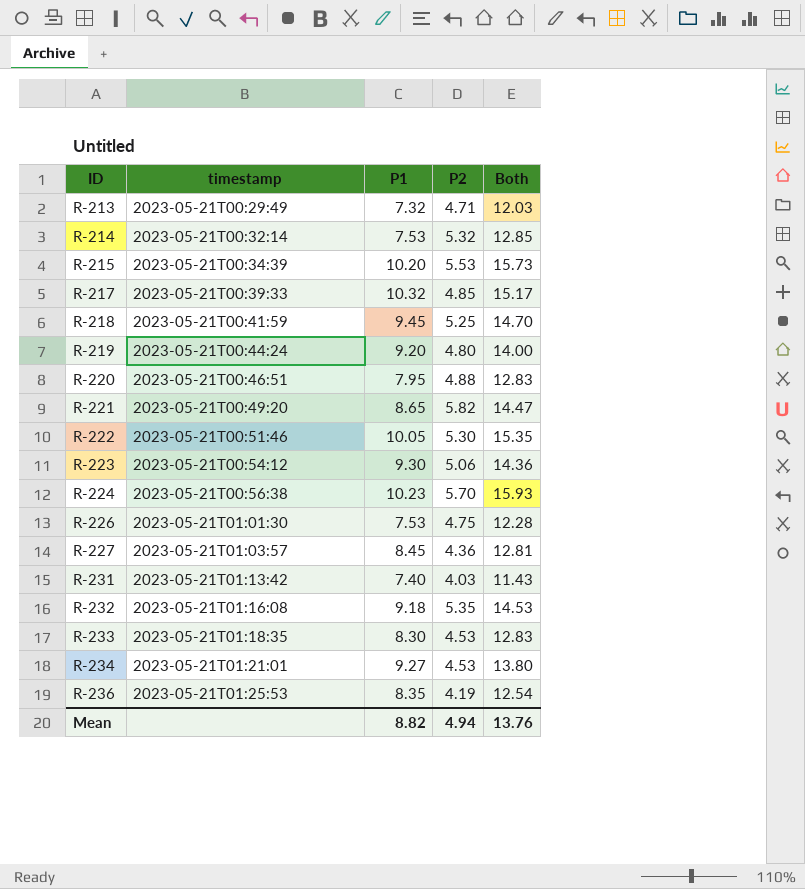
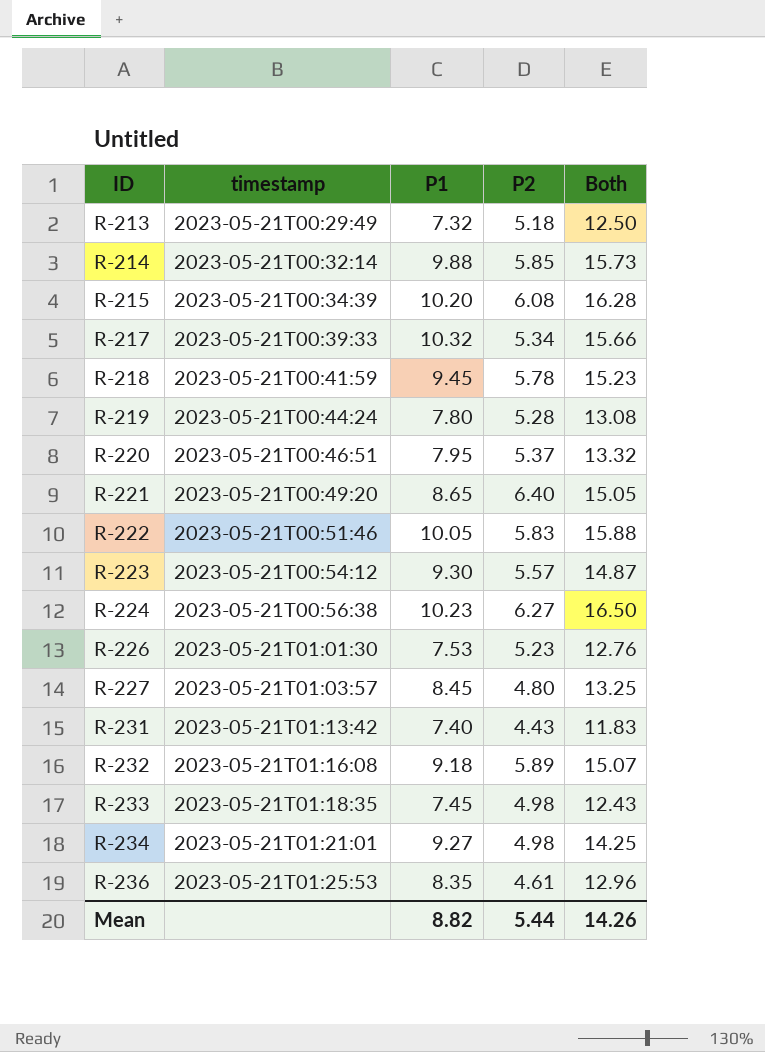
R-213 | P2: 4.71 -> 5.18
R-213 | Both: 12.03 -> 12.50
R-214 | P1: 7.53 -> 9.88
R-214 | P2: 5.32 -> 5.85
R-214 | Both: 12.85 -> 15.73
R-215 | P2: 5.53 -> 6.08
R-215 | Both: 15.73 -> 16.28
R-217 | P2: 4.85 -> 5.34
R-217 | Both: 15.17 -> 15.66
R-218 | P2: 5.25 -> 5.78
R-218 | Both: 14.70 -> 15.23
R-219 | P1: 9.20 -> 7.80
R-219 | P2: 4.80 -> 5.28
R-219 | Both: 14.00 -> 13.08
R-220 | P2: 4.88 -> 5.37
R-220 | Both: 12.83 -> 13.32
R-221 | P2: 5.82 -> 6.40
R-221 | Both: 14.47 -> 15.05
R-222 | P2: 5.30 -> 5.83
R-222 | Both: 15.35 -> 15.88
R-223 | P2: 5.06 -> 5.57
R-223 | Both: 14.36 -> 14.87
R-224 | P2: 5.70 -> 6.27
R-224 | Both: 15.93 -> 16.50
R-226 | P2: 4.75 -> 5.23
R-226 | Both: 12.28 -> 12.76
R-227 | P2: 4.36 -> 4.80
R-227 | Both: 12.81 -> 13.25
R-231 | P2: 4.03 -> 4.43
R-231 | Both: 11.43 -> 11.83
R-232 | P2: 5.35 -> 5.89
R-232 | Both: 14.53 -> 15.07
R-233 | P1: 8.30 -> 7.45
R-233 | P2: 4.53 -> 4.98
R-233 | Both: 12.83 -> 12.43
R-234 | P2: 4.53 -> 4.98
R-234 | Both: 13.80 -> 14.25
R-236 | P2: 4.19 -> 4.61
R-236 | Both: 12.54 -> 12.96
Mean | P2: 4.94 -> 5.44
Mean | Both: 13.76 -> 14.26

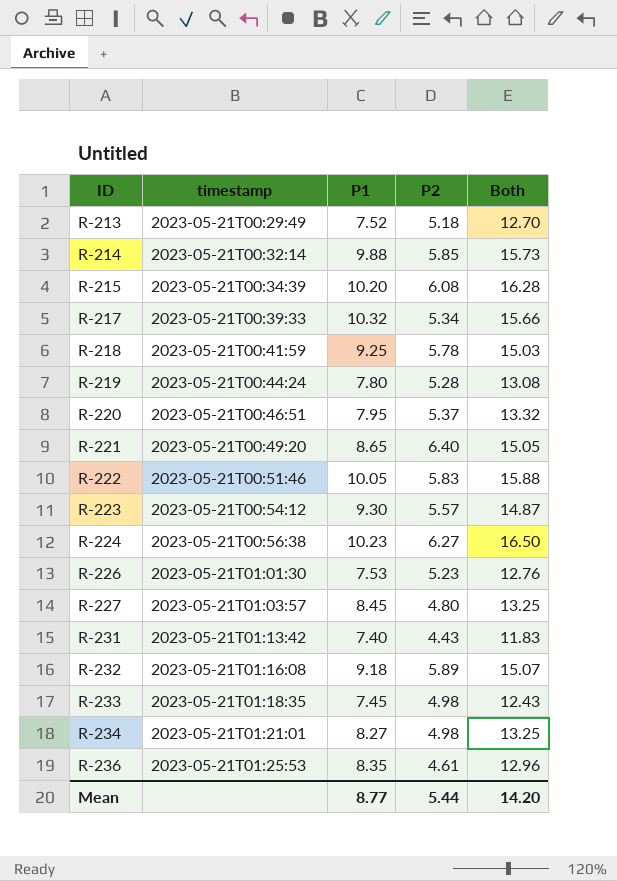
R-213 | P1: 7.32 -> 7.52
R-213 | Both: 12.50 -> 12.70
R-218 | P1: 9.45 -> 9.25
R-218 | Both: 15.23 -> 15.03
R-234 | P1: 9.27 -> 8.27
R-234 | Both: 14.25 -> 13.25
Mean | P1: 8.82 -> 8.77
Mean | Both: 14.26 -> 14.20

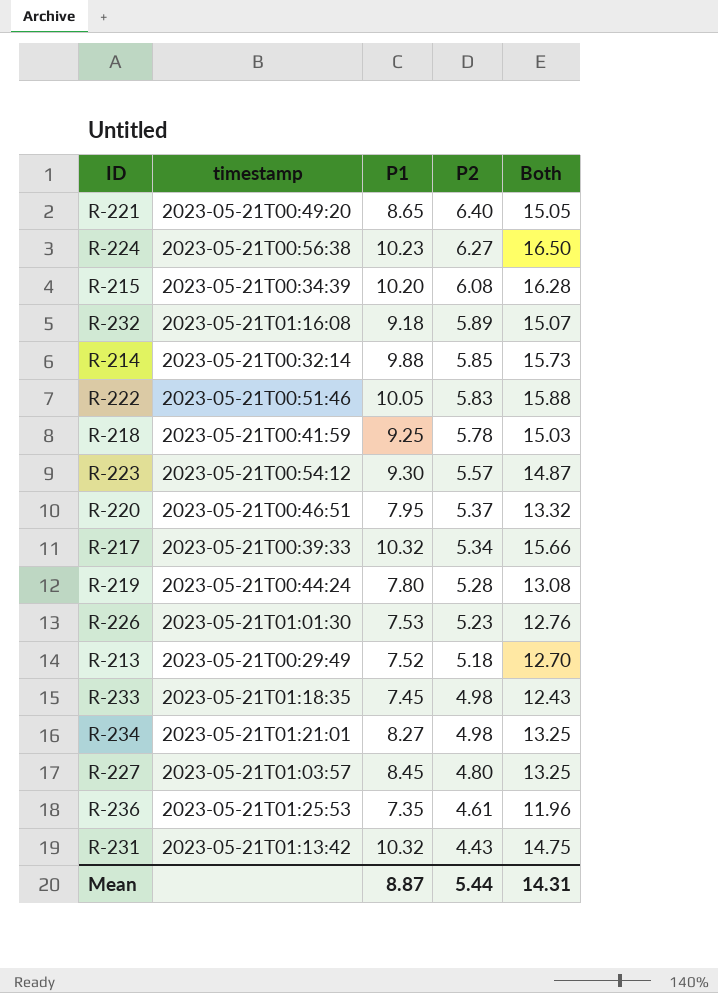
row order: ID ascending -> P2 descending
R-236 | P1: 8.35 -> 7.35
R-236 | Both: 12.96 -> 11.96
R-231 | P1: 7.40 -> 10.32
R-231 | Both: 11.83 -> 14.75
Mean | P1: 8.77 -> 8.87
Mean | Both: 14.20 -> 14.31

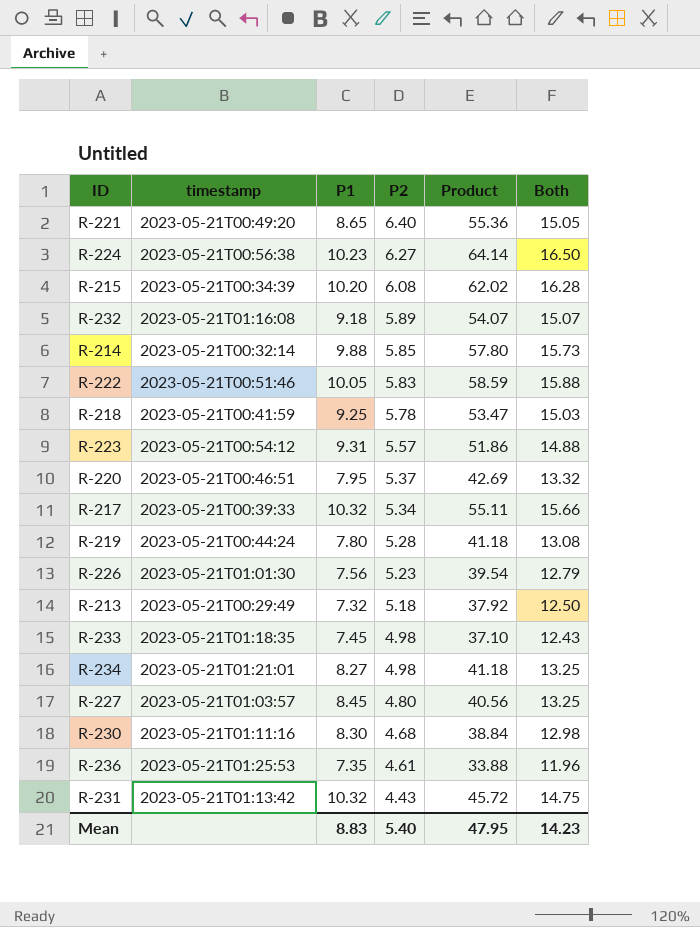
column Product | formula: none -> [P1] * [P2]
R-223 | P1: 9.30 -> 9.31
R-223 | Both: 14.87 -> 14.88
R-226 | P1: 7.53 -> 7.56
R-226 | Both: 12.76 -> 12.79
R-213 | P1: 7.52 -> 7.32
R-213 | Both: 12.70 -> 12.50
row R-230: none -> 2023-05-21T01:11:16 | 8.30 | 4.68 | 38.84 | 12.98
Mean | P1: 8.87 -> 8.83
Mean | P2: 5.44 -> 5.40
Mean | Both: 14.31 -> 14.23

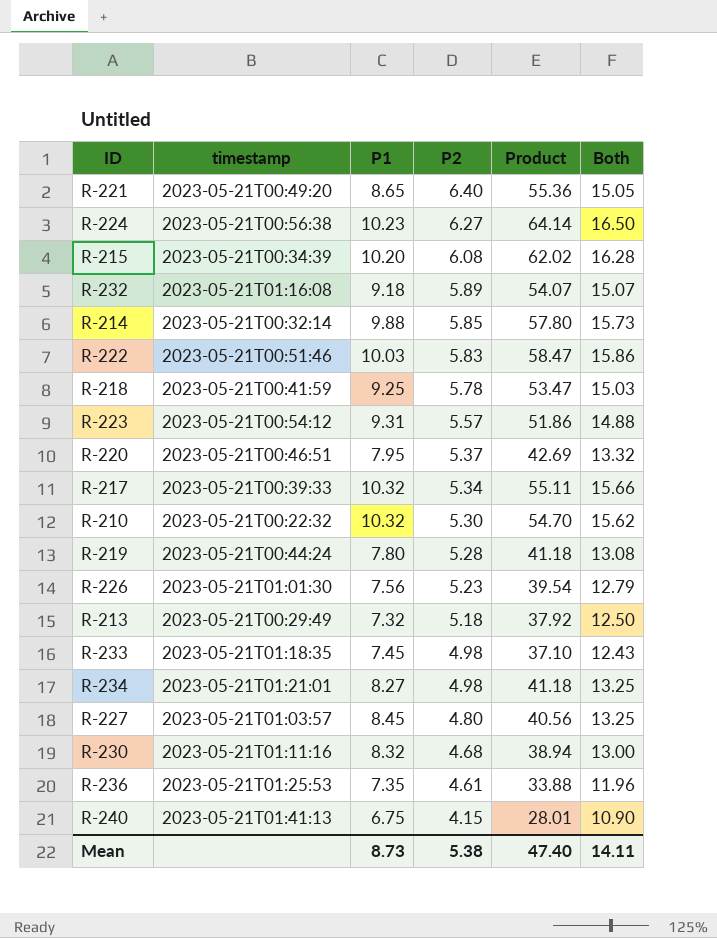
row R-231: 2023-05-21T01:13:42 | 10.32 | 4.43 | 45.72 | 14.75 -> none
R-222 | P1: 10.05 -> 10.03
R-222 | Product: 58.59 -> 58.47
R-222 | Both: 15.88 -> 15.86
row R-210: none -> 2023-05-21T00:22:32 | 10.32 | 5.30 | 54.70 | 15.62
R-230 | P1: 8.30 -> 8.32
R-230 | Product: 38.84 -> 38.94
R-230 | Both: 12.98 -> 13.00
row R-240: none -> 2023-05-21T01:41:13 | 6.75 | 4.15 | 28.01 | 10.90
Mean | P1: 8.83 -> 8.73
Mean | P2: 5.40 -> 5.38
Mean | Product: 47.95 -> 47.40
Mean | Both: 14.23 -> 14.11

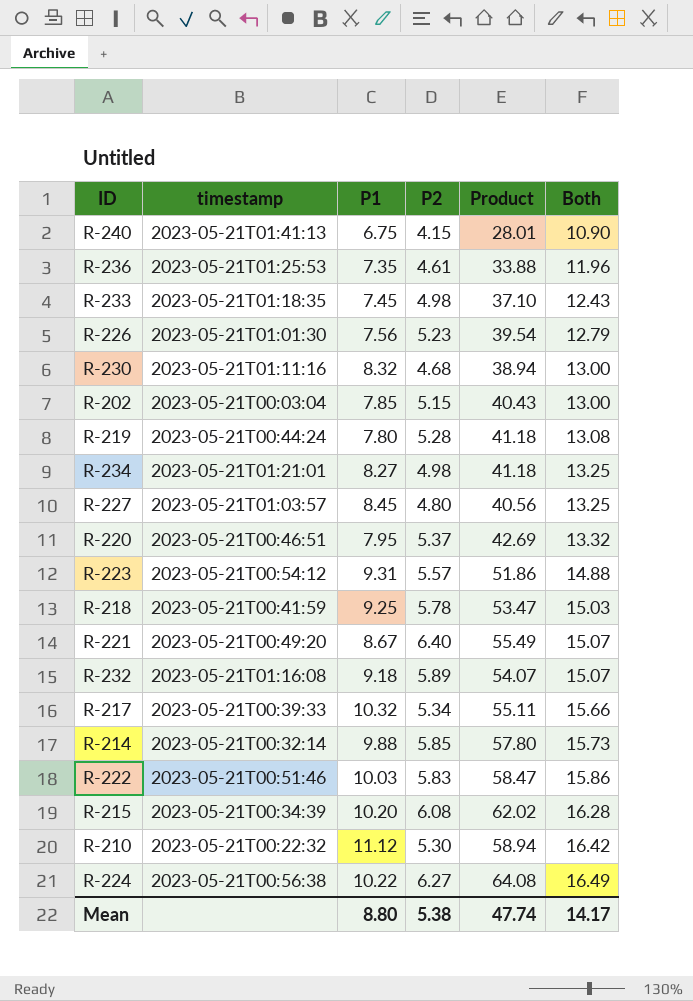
row order: P2 descending -> Both ascending
row R-213: 2023-05-21T00:29:49 | 7.32 | 5.18 | 37.92 | 12.50 -> none
row R-202: none -> 2023-05-21T00:03:04 | 7.85 | 5.15 | 40.43 | 13.00
R-221 | P1: 8.65 -> 8.67
R-221 | Product: 55.36 -> 55.49
R-221 | Both: 15.05 -> 15.07
R-210 | P1: 10.32 -> 11.12
R-210 | Product: 54.70 -> 58.94
R-210 | Both: 15.62 -> 16.42
R-224 | P1: 10.23 -> 10.22
R-224 | Product: 64.14 -> 64.08
R-224 | Both: 16.50 -> 16.49
Mean | P1: 8.73 -> 8.80
Mean | Product: 47.40 -> 47.74
Mean | Both: 14.11 -> 14.17

